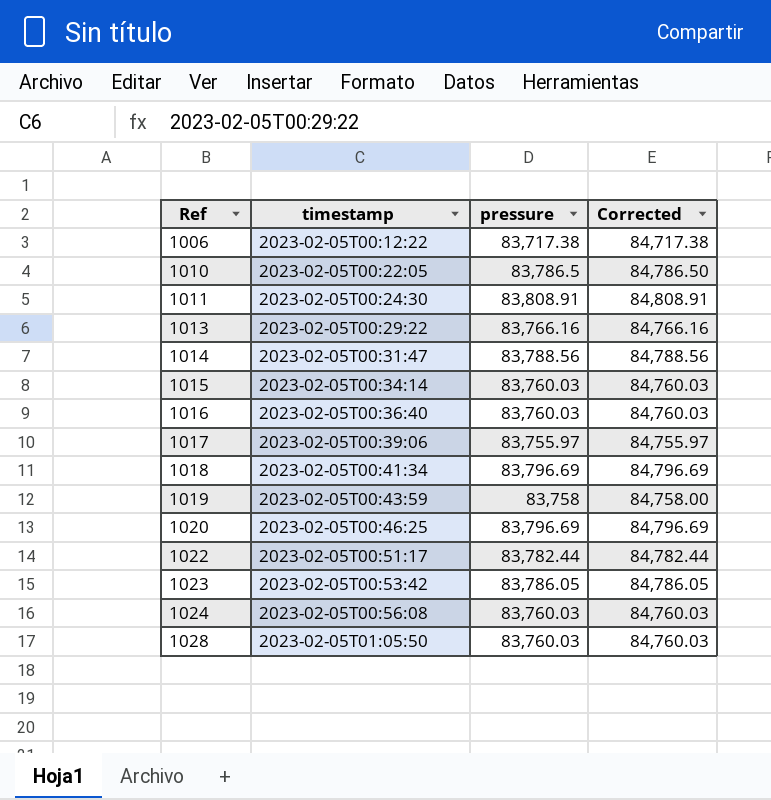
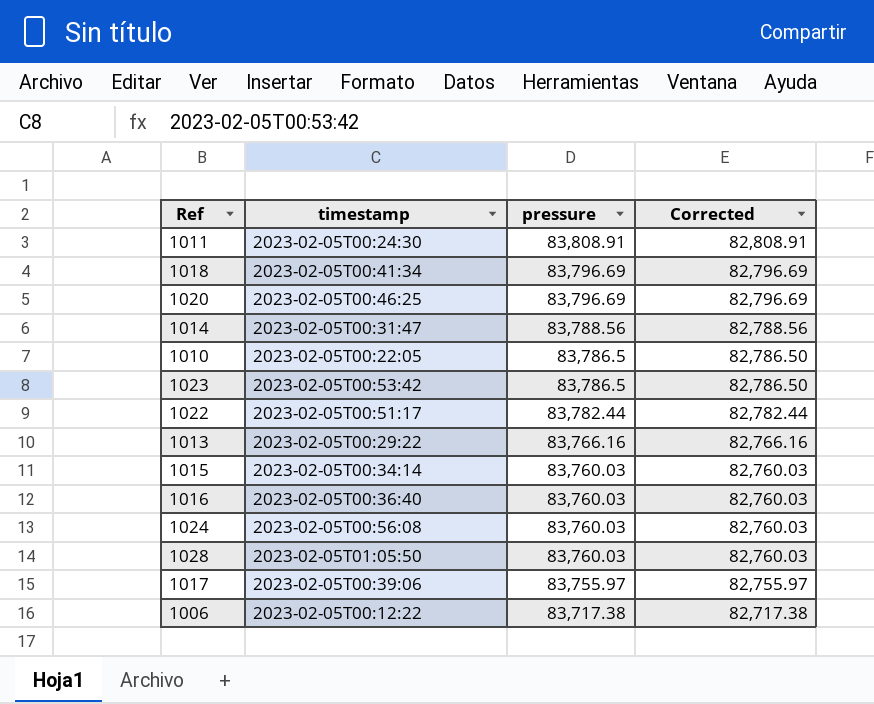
row order: Ref ascending -> pressure descending
column Corrected | formula: [pressure] + 1000 -> [pressure] - 1000
row 1019: 2023-02-05T00:43:59 | 83,758 | 84,758.00 -> none
1023 | pressure: 83,786.05 -> 83,786.5

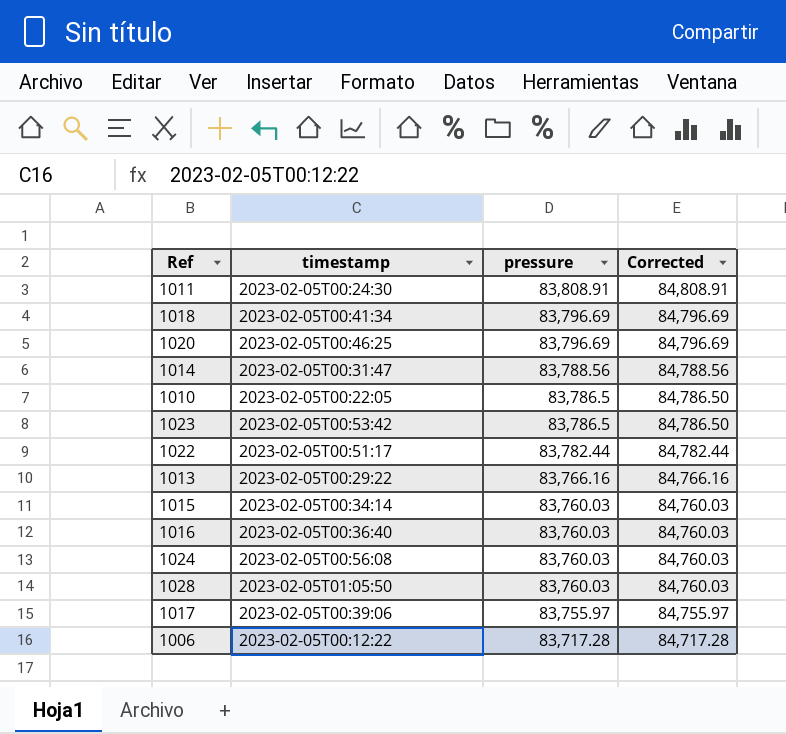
column Corrected | formula: [pressure] - 1000 -> [pressure] + 1000
1006 | pressure: 83,717.38 -> 83,717.28

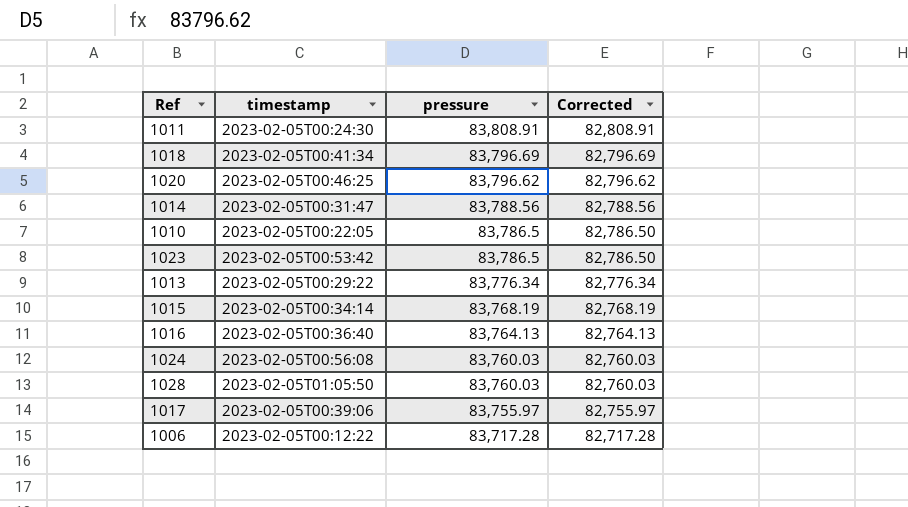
column Corrected | formula: [pressure] + 1000 -> [pressure] - 1000
row 1022: 2023-02-05T00:51:17 | 83,782.44 | 84,782.44 -> none
1020 | pressure: 83,796.69 -> 83,796.62
1013 | pressure: 83,766.16 -> 83,776.34
1015 | pressure: 83,760.03 -> 83,768.19
1016 | pressure: 83,760.03 -> 83,764.13

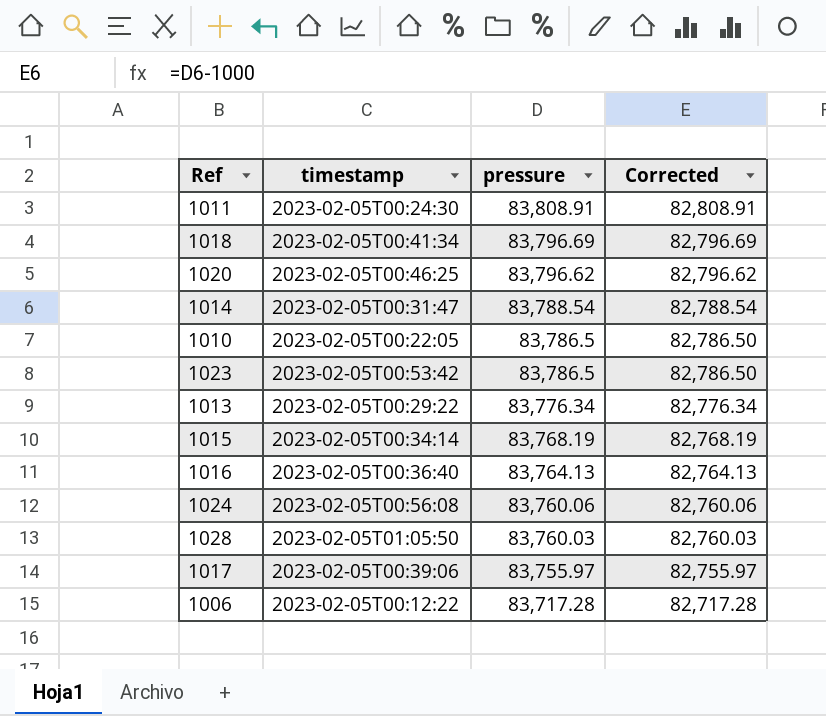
1014 | pressure: 83,788.56 -> 83,788.54
1014 | Corrected: 82,788.56 -> 82,788.54
1024 | pressure: 83,760.03 -> 83,760.06
1024 | Corrected: 82,760.03 -> 82,760.06

